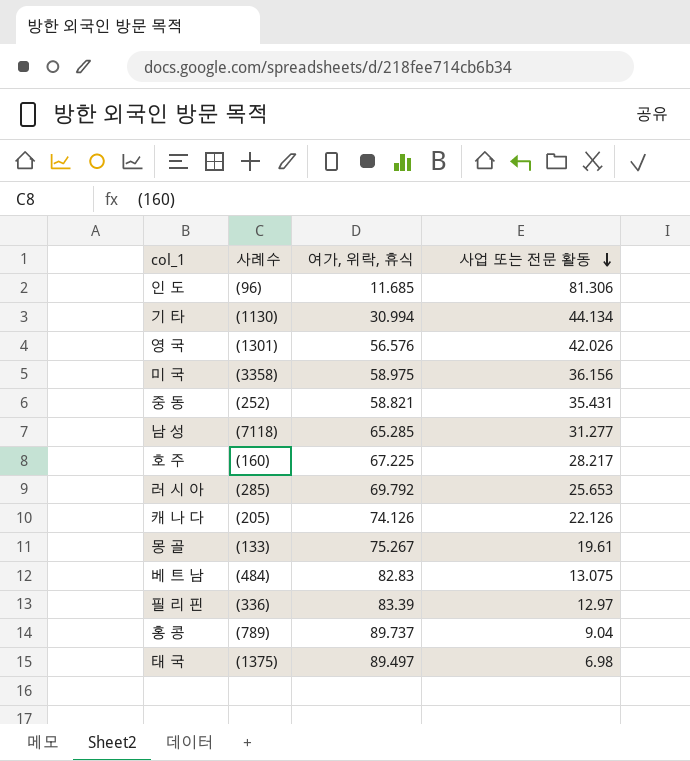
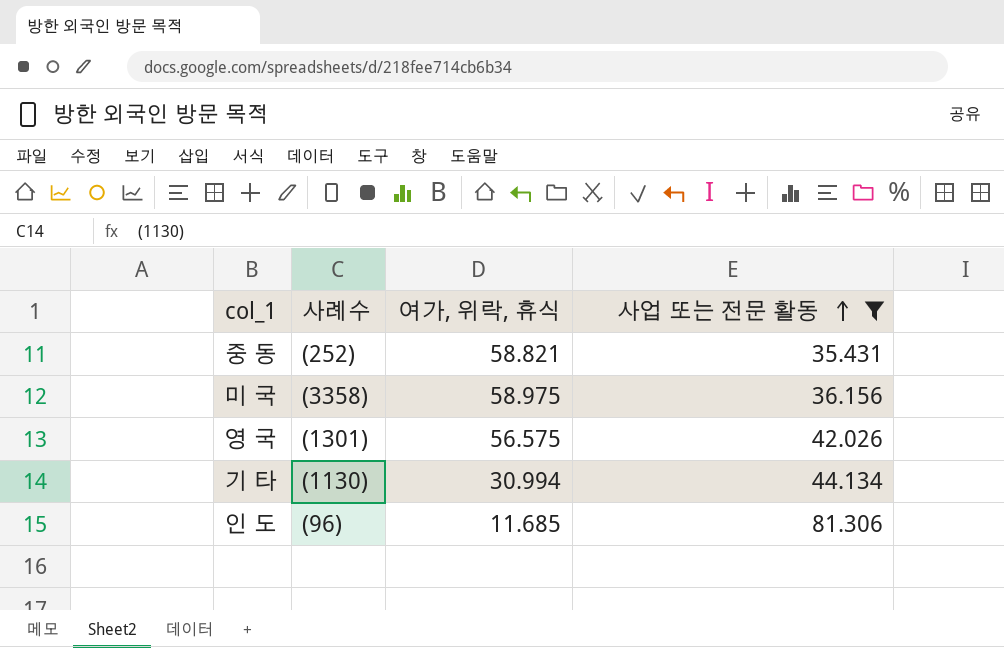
filter: none -> 사업 또는 전문 활동 >= 35.431
row order: 사업 또는 전문 활동 descending -> 사업 또는 전문 활동 ascending
영 국 | 여가, 위락, 휴식: 56.576 -> 56.575

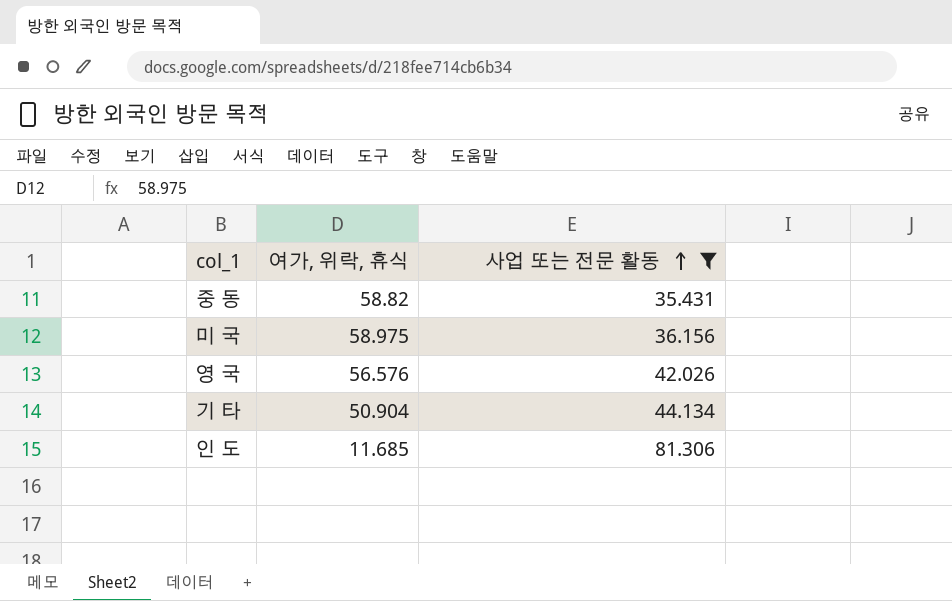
column 사례수 | position: 2 -> none
중 동 | 여가, 위락, 휴식: 58.821 -> 58.82
영 국 | 여가, 위락, 휴식: 56.575 -> 56.576
기 타 | 여가, 위락, 휴식: 30.994 -> 50.904

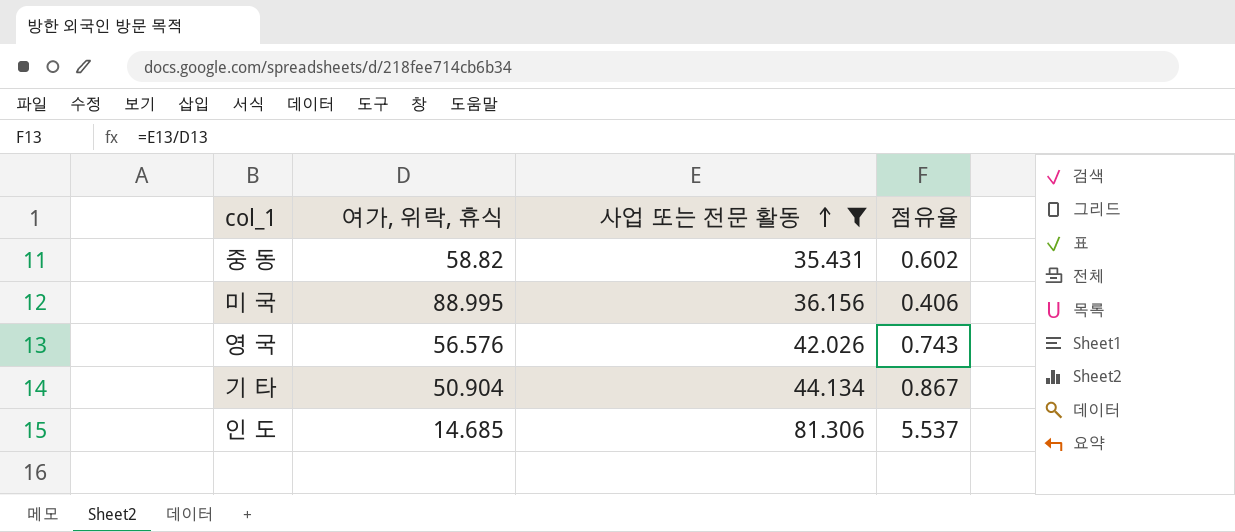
column 점유율 | formula: none -> [사업 또는 전문 활동] / [여가, 위락, 휴식]
미 국 | 여가, 위락, 휴식: 58.975 -> 88.995
인 도 | 여가, 위락, 휴식: 11.685 -> 14.685

